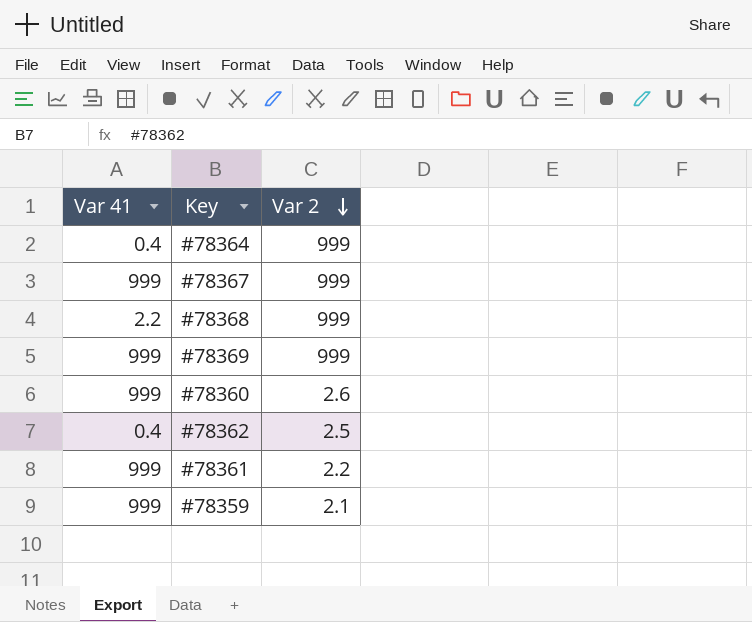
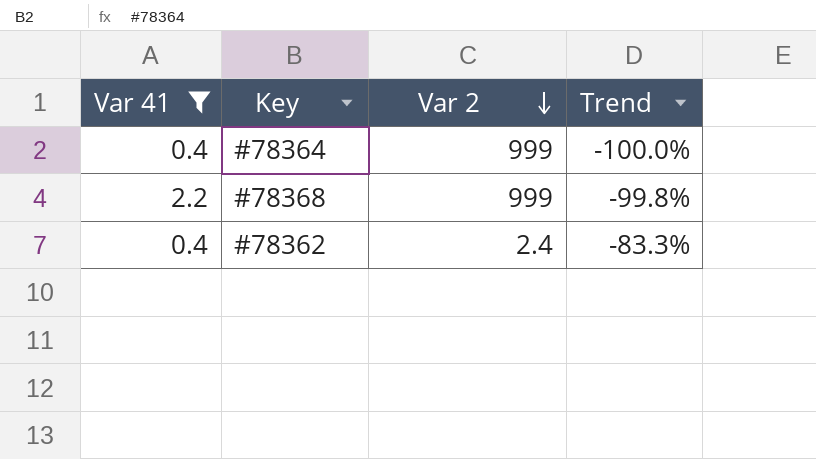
filter: none -> Var 41 != 999
column Trend | formula: none -> ([Var 41] - [Var 2]) / [Var 2]
#78362 | Var 2: 2.5 -> 2.4

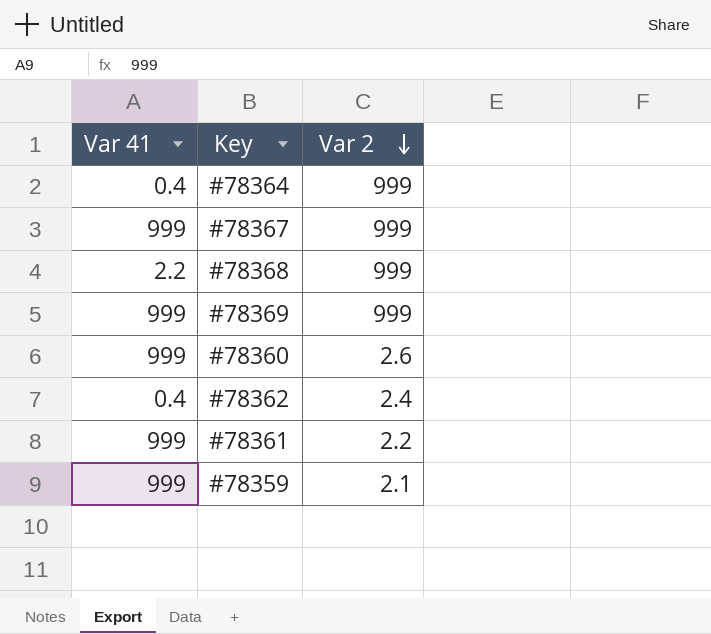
filter: Var 41 != 999 -> none
column Trend | formula: ([Var 41] - [Var 2]) / [Var 2] -> none

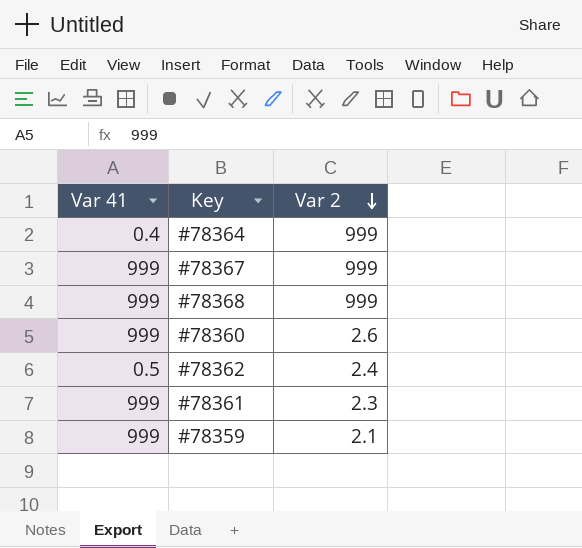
row #78369: 999 | 999 -> none
#78368 | Var 41: 2.2 -> 999
#78362 | Var 41: 0.4 -> 0.5
#78361 | Var 2: 2.2 -> 2.3

